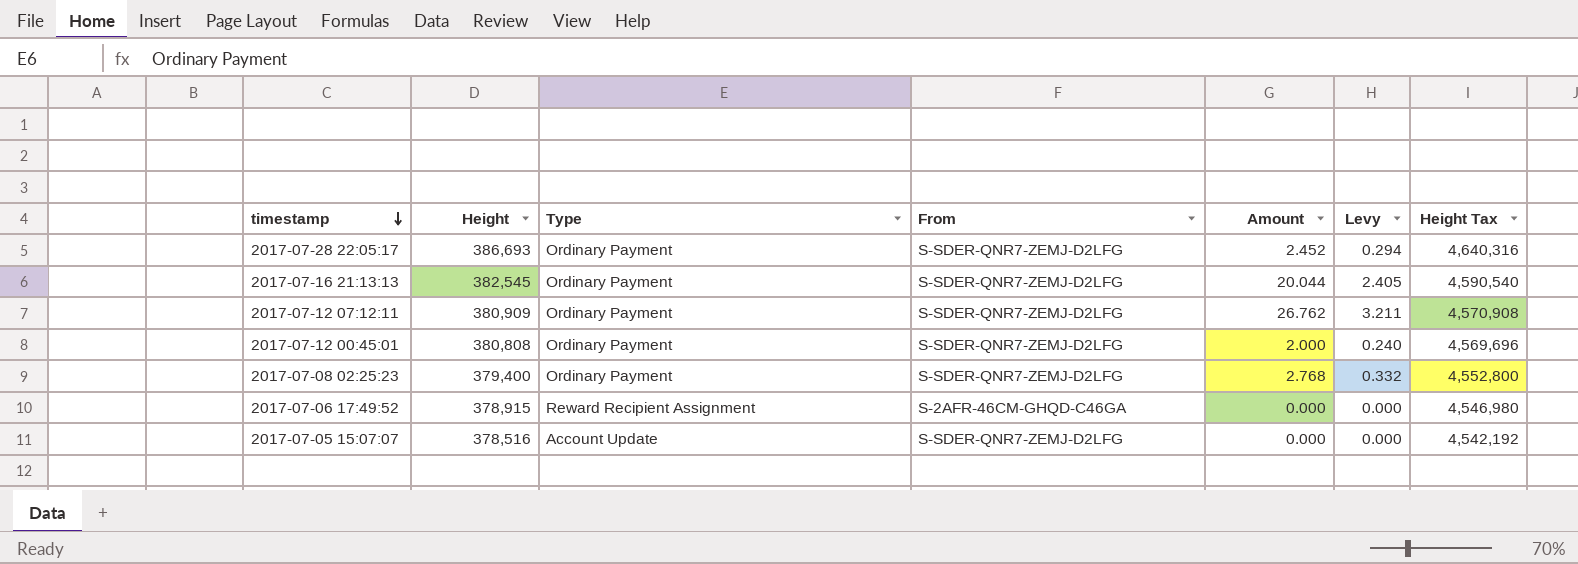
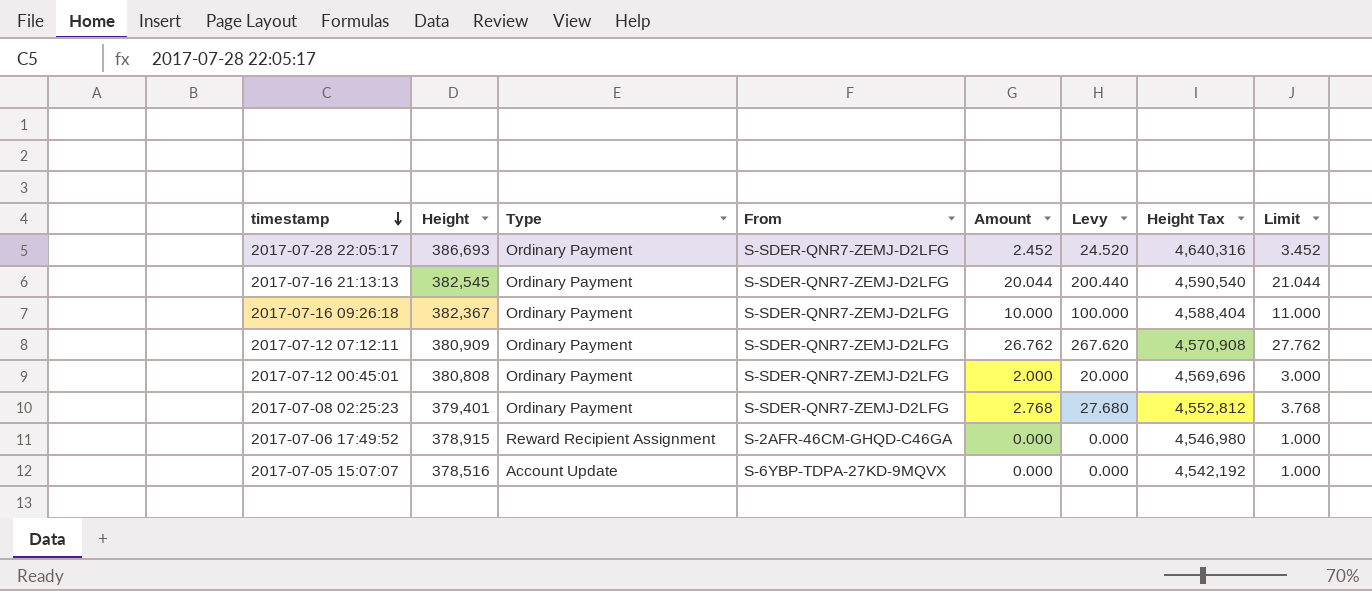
column Levy | formula: [Amount] * 0.12 -> [Amount] * 10
column Limit | formula: none -> [Amount] + 1
row 2017-07-16 09:26:18: none -> 382,367 | Ordinary Payment | S-SDER-QNR7-ZEMJ-D2LFG | 10.000 | 100.000 | 4,588,404 | 11.000
2017-07-08 02:25:23 | Height: 379,400 -> 379,401
2017-07-08 02:25:23 | Height Tax: 4,552,800 -> 4,552,812
2017-07-05 15:07:07 | From: S-SDER-QNR7-ZEMJ-D2LFG -> S-6YBP-TDPA-27KD-9MQVX

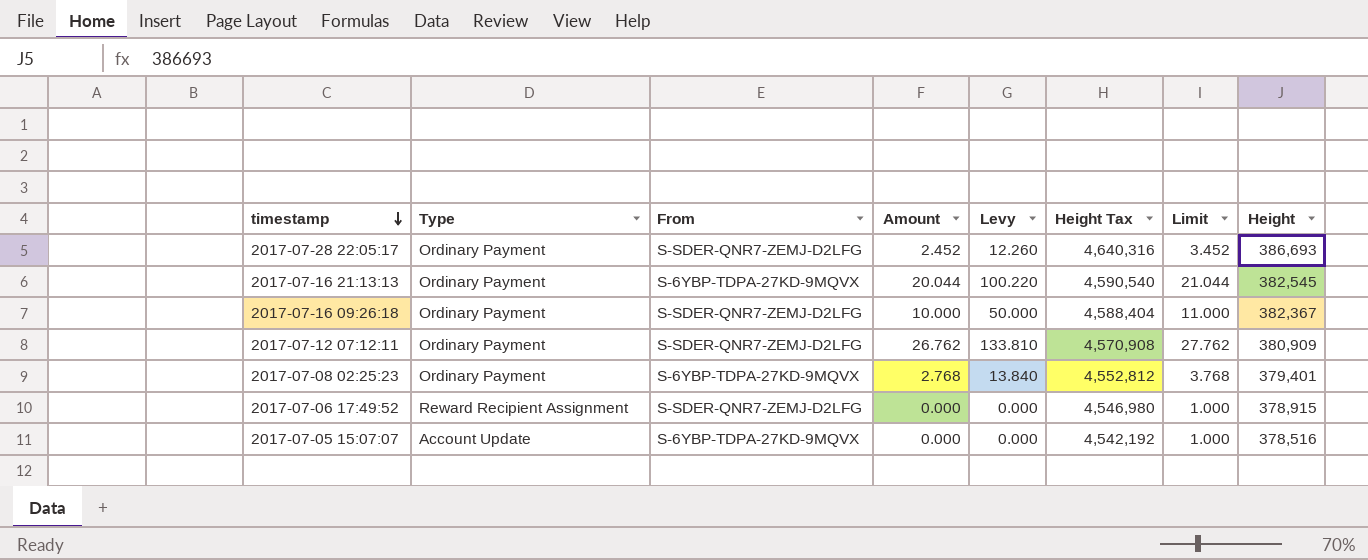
column Levy | formula: [Amount] * 10 -> [Amount] * 5
column Height | position: 2 -> 8
row 2017-07-12 00:45:01: 380,808 | Ordinary Payment | S-SDER-QNR7-ZEMJ-D2LFG | 2.000 | 20.000 | 4,569,696 | 3.000 -> none
2017-07-16 21:13:13 | From: S-SDER-QNR7-ZEMJ-D2LFG -> S-6YBP-TDPA-27KD-9MQVX
2017-07-08 02:25:23 | From: S-SDER-QNR7-ZEMJ-D2LFG -> S-6YBP-TDPA-27KD-9MQVX
2017-07-06 17:49:52 | From: S-2AFR-46CM-GHQD-C46GA -> S-SDER-QNR7-ZEMJ-D2LFG

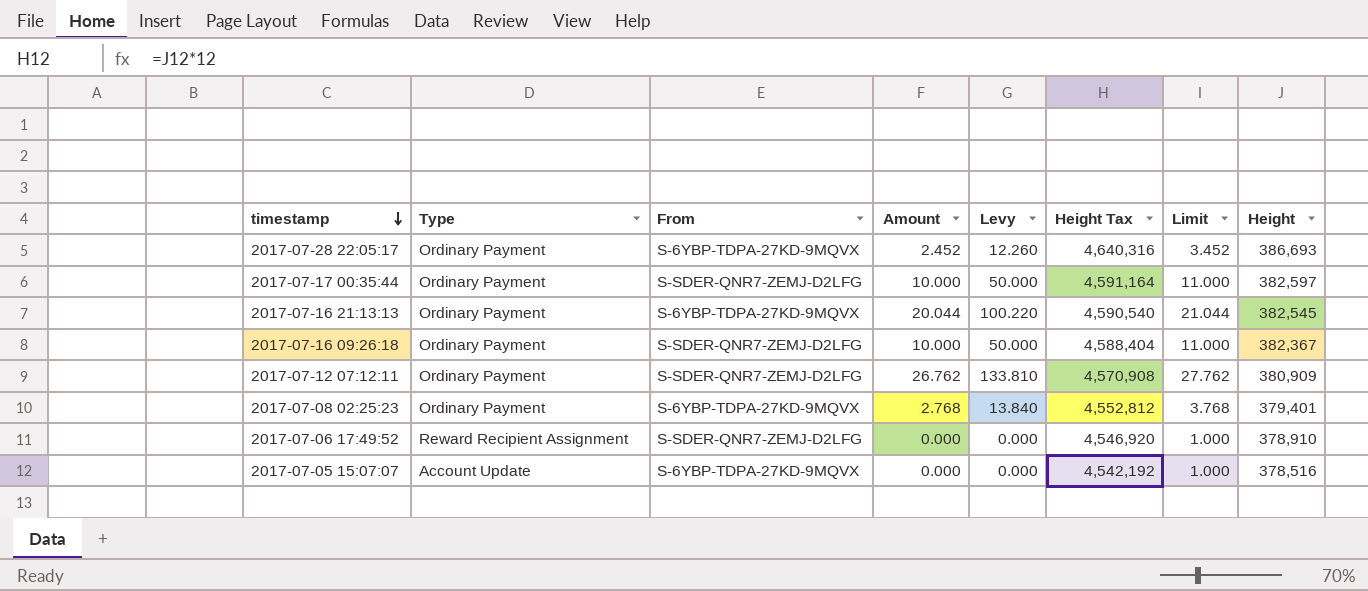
2017-07-28 22:05:17 | From: S-SDER-QNR7-ZEMJ-D2LFG -> S-6YBP-TDPA-27KD-9MQVX
row 2017-07-17 00:35:44: none -> Ordinary Payment | S-SDER-QNR7-ZEMJ-D2LFG | 10.000 | 50.000 | 4,591,164 | 11.000 | 382,597
2017-07-06 17:49:52 | Height Tax: 4,546,980 -> 4,546,920
2017-07-06 17:49:52 | Height: 378,915 -> 378,910

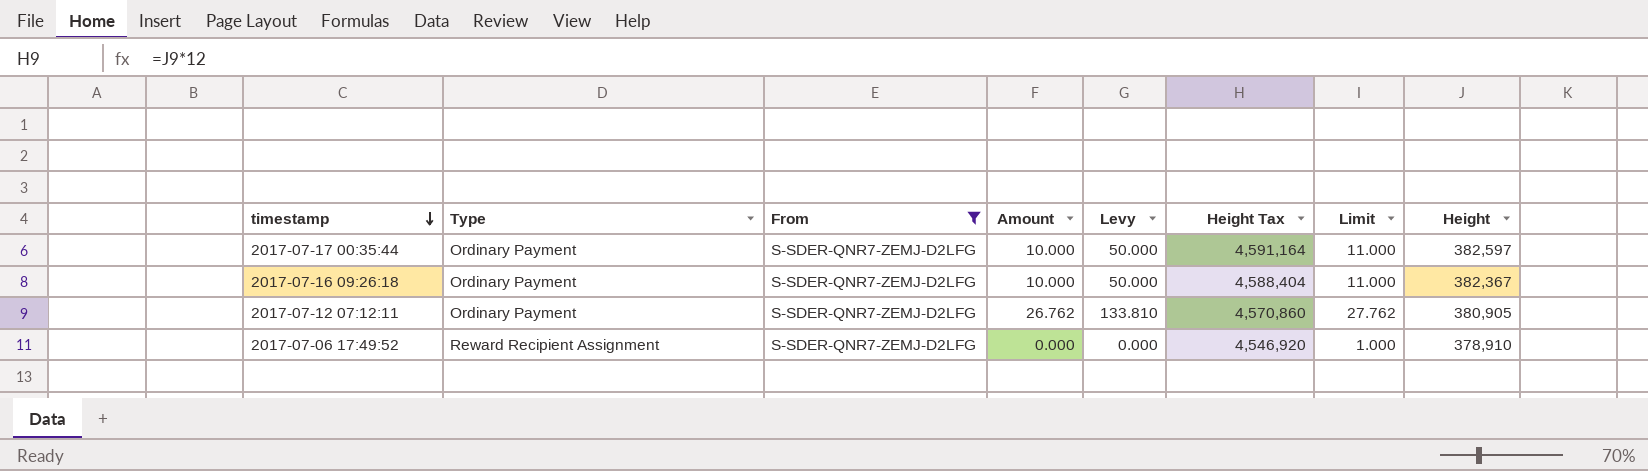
filter: none -> From = S-SDER-QNR7-ZEMJ-D2LFG
2017-07-12 07:12:11 | Height Tax: 4,570,908 -> 4,570,860
2017-07-12 07:12:11 | Height: 380,909 -> 380,905

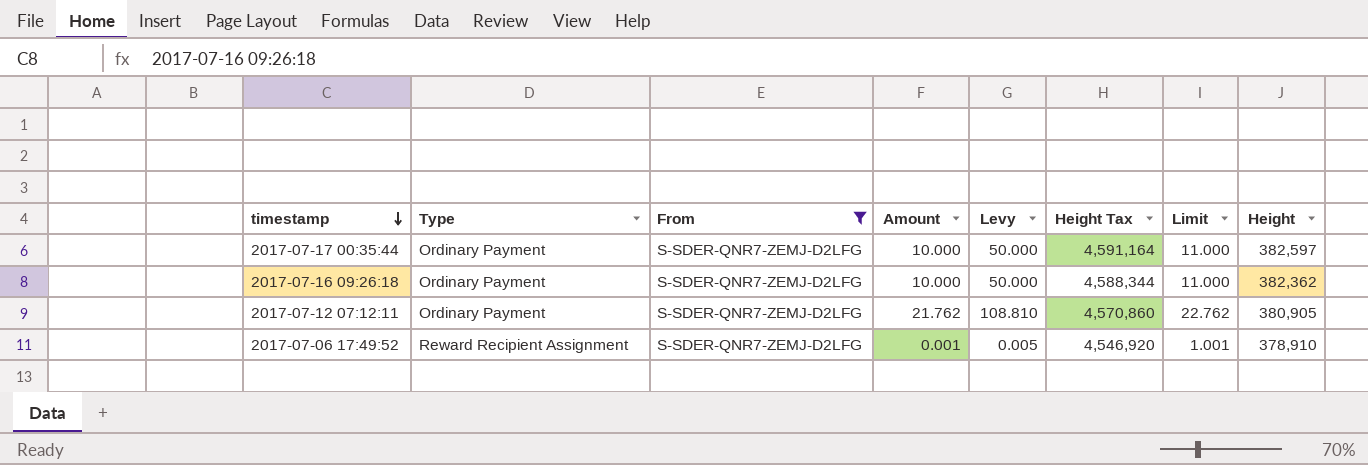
2017-07-16 09:26:18 | Height Tax: 4,588,404 -> 4,588,344
2017-07-16 09:26:18 | Height: 382,367 -> 382,362
2017-07-12 07:12:11 | Amount: 26.762 -> 21.762
2017-07-12 07:12:11 | Levy: 133.810 -> 108.810
2017-07-12 07:12:11 | Limit: 27.762 -> 22.762
2017-07-06 17:49:52 | Amount: 0.000 -> 0.001
2017-07-06 17:49:52 | Levy: 0.000 -> 0.005
2017-07-06 17:49:52 | Limit: 1.000 -> 1.001

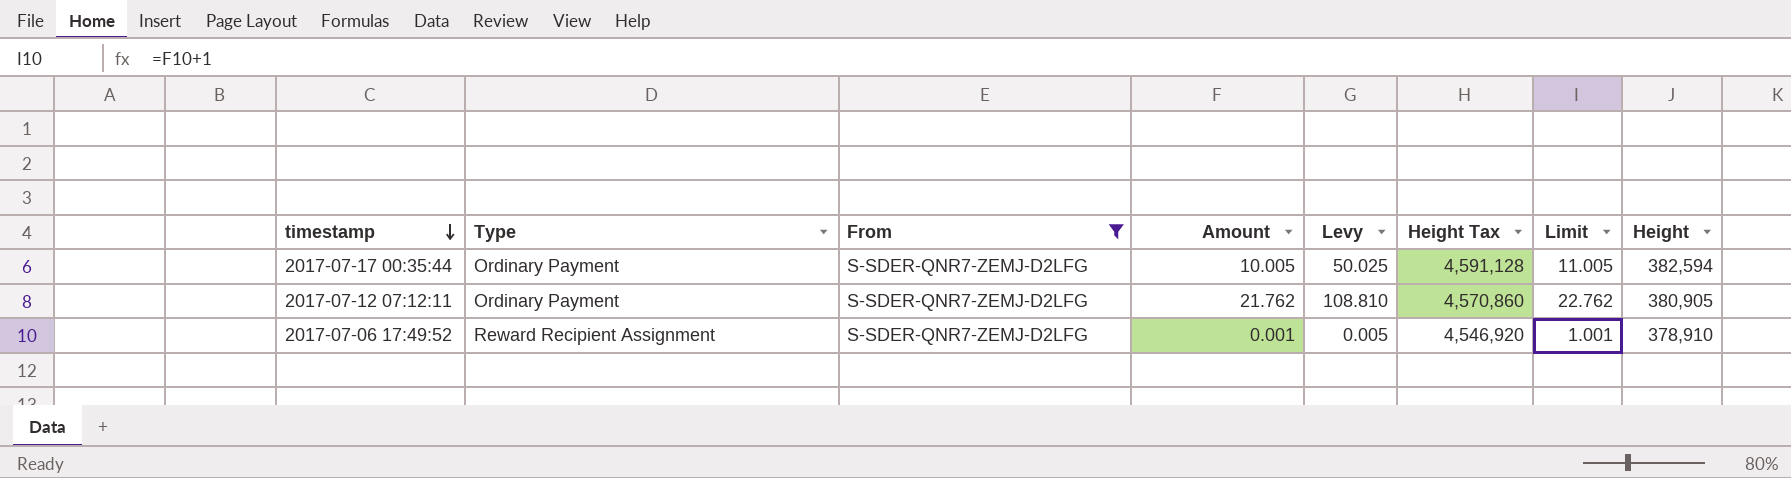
row 2017-07-16 09:26:18: Ordinary Payment | S-SDER-QNR7-ZEMJ-D2LFG | 10.000 | 50.000 | 4,588,344 | 11.000 | 382,362 -> none
2017-07-17 00:35:44 | Amount: 10.000 -> 10.005
2017-07-17 00:35:44 | Levy: 50.000 -> 50.025
2017-07-17 00:35:44 | Height Tax: 4,591,164 -> 4,591,128
2017-07-17 00:35:44 | Limit: 11.000 -> 11.005
2017-07-17 00:35:44 | Height: 382,597 -> 382,594

